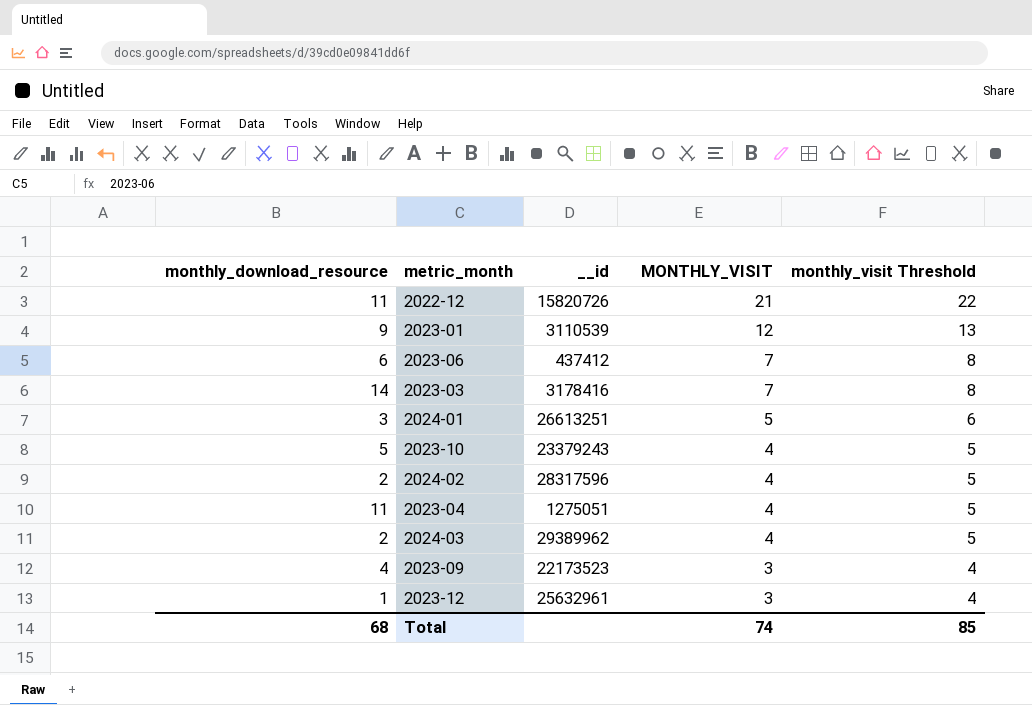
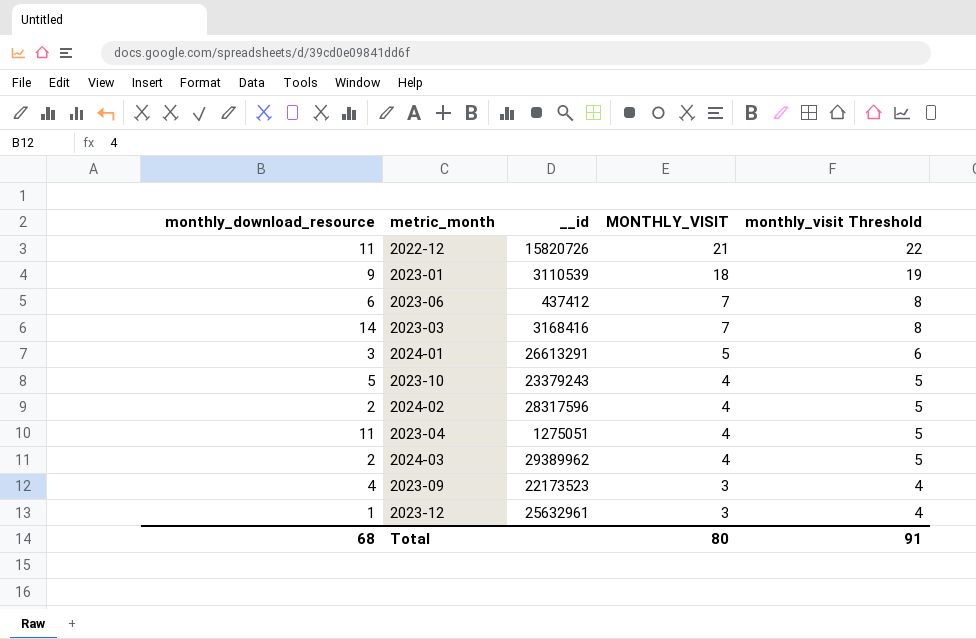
2023-01 | MONTHLY_VISIT: 12 -> 18
2023-01 | monthly_visit Threshold: 13 -> 19
2023-03 | __id: 3178416 -> 3168416
2024-01 | __id: 26613251 -> 26613291
Total | MONTHLY_VISIT: 74 -> 80
Total | monthly_visit Threshold: 85 -> 91

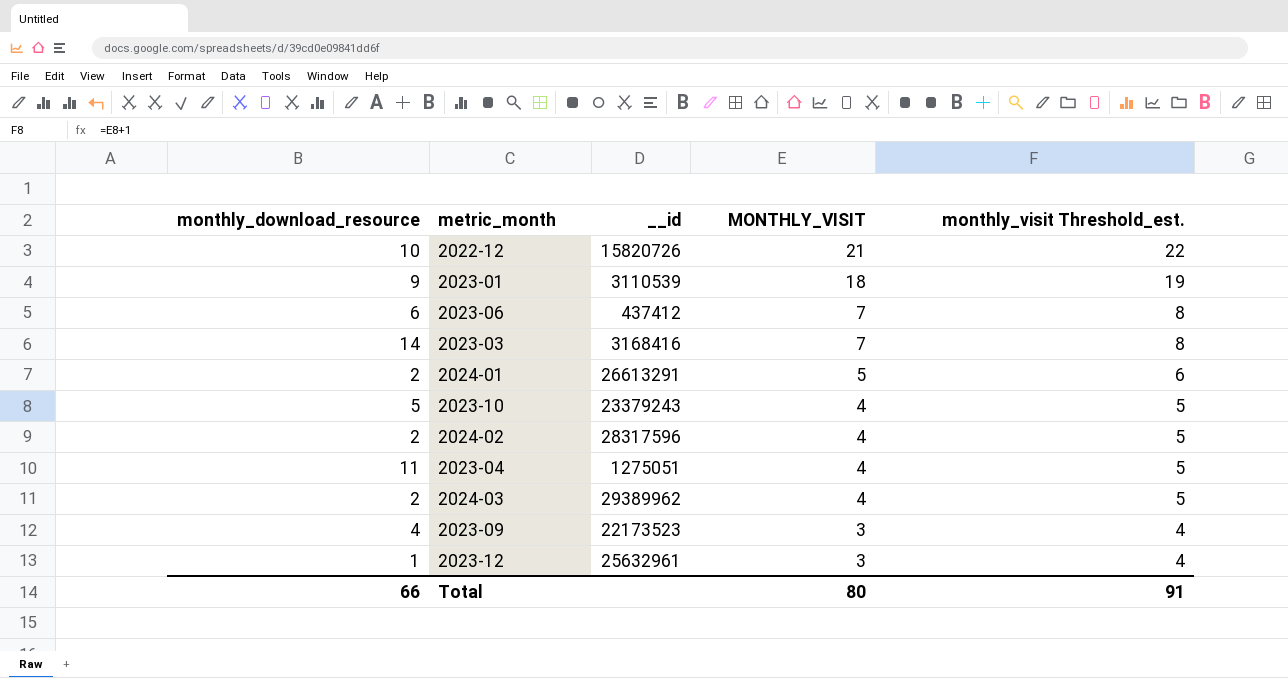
column name: monthly_visit Threshold -> monthly_visit Threshold_est.
2022-12 | monthly_download_resource: 11 -> 10
2024-01 | monthly_download_resource: 3 -> 2
Total | monthly_download_resource: 68 -> 66

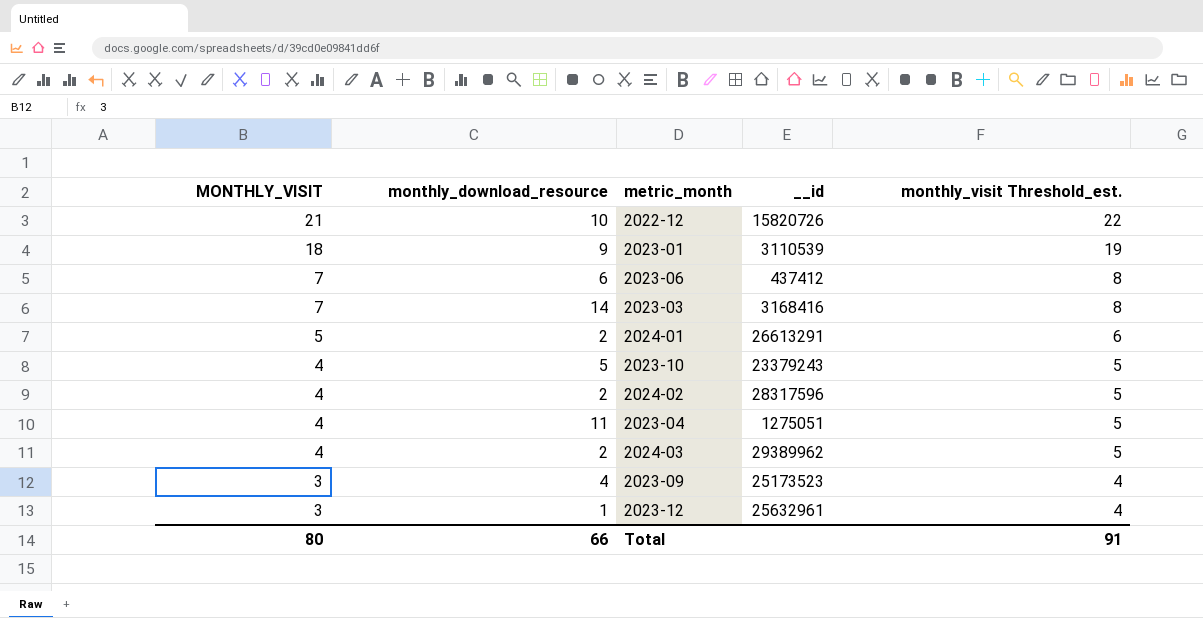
column MONTHLY_VISIT | position: 4 -> 1
2023-09 | __id: 22173523 -> 25173523

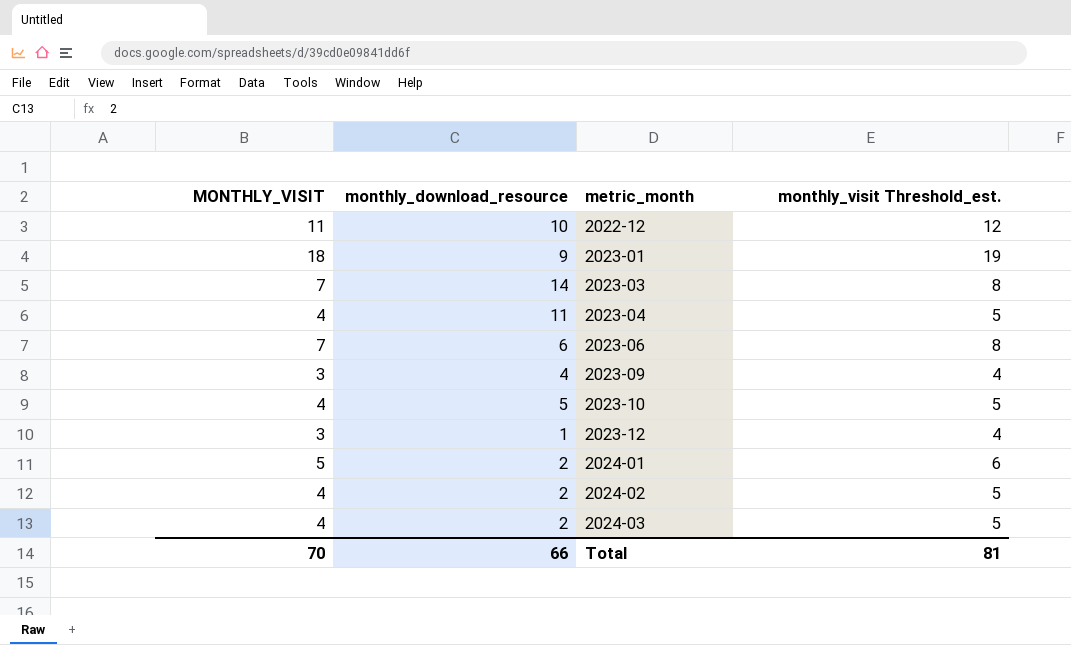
row order: MONTHLY_VISIT descending -> metric_month ascending
column __id | position: 4 -> none
2022-12 | MONTHLY_VISIT: 21 -> 11
2022-12 | monthly_visit Threshold_est.: 22 -> 12
Total | MONTHLY_VISIT: 80 -> 70
Total | monthly_visit Threshold_est.: 91 -> 81

